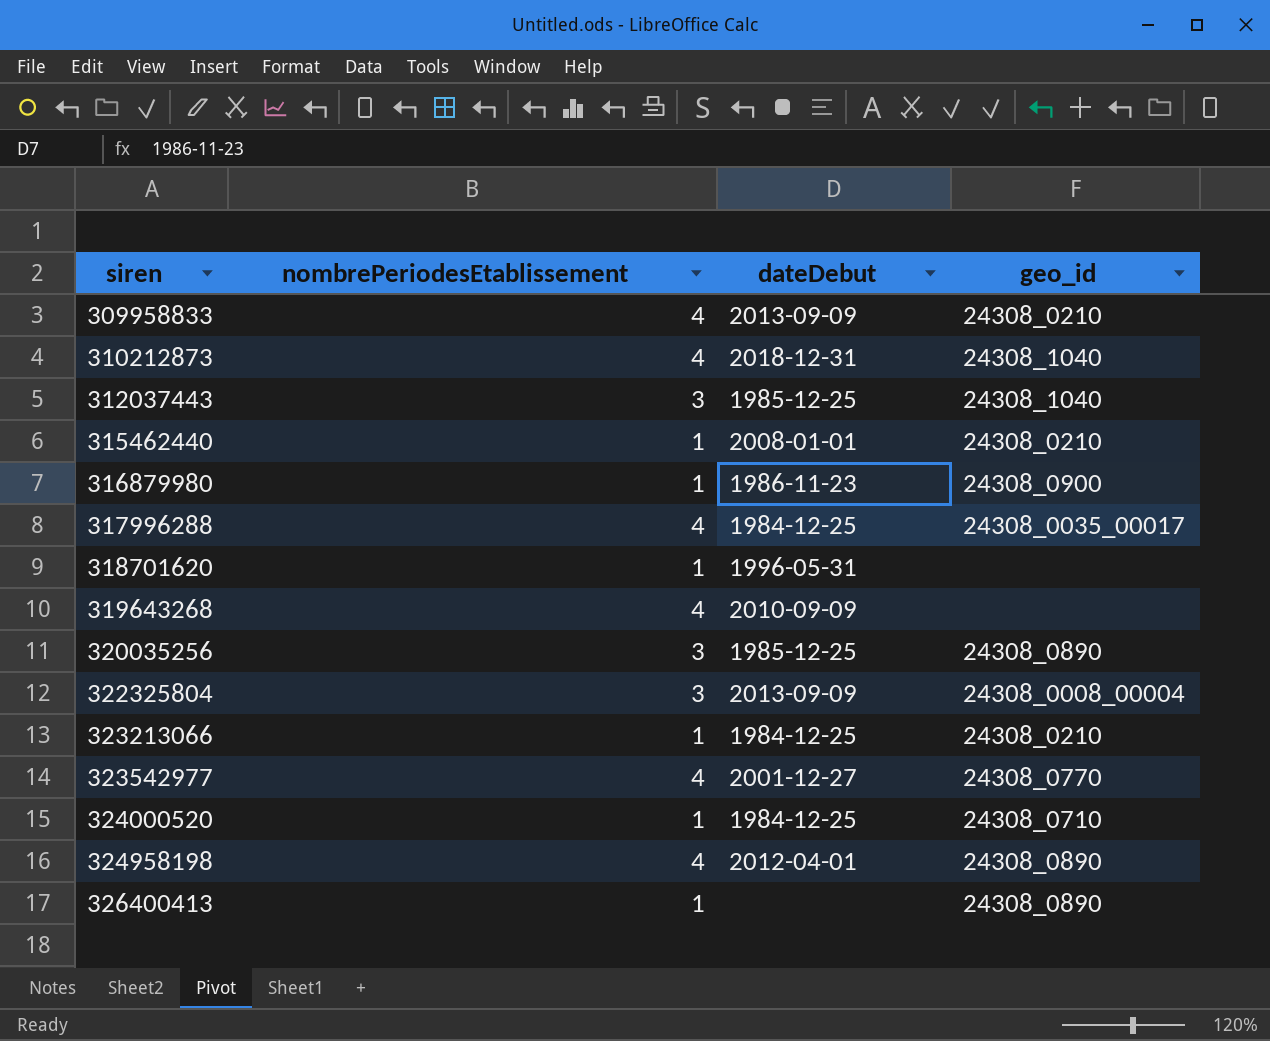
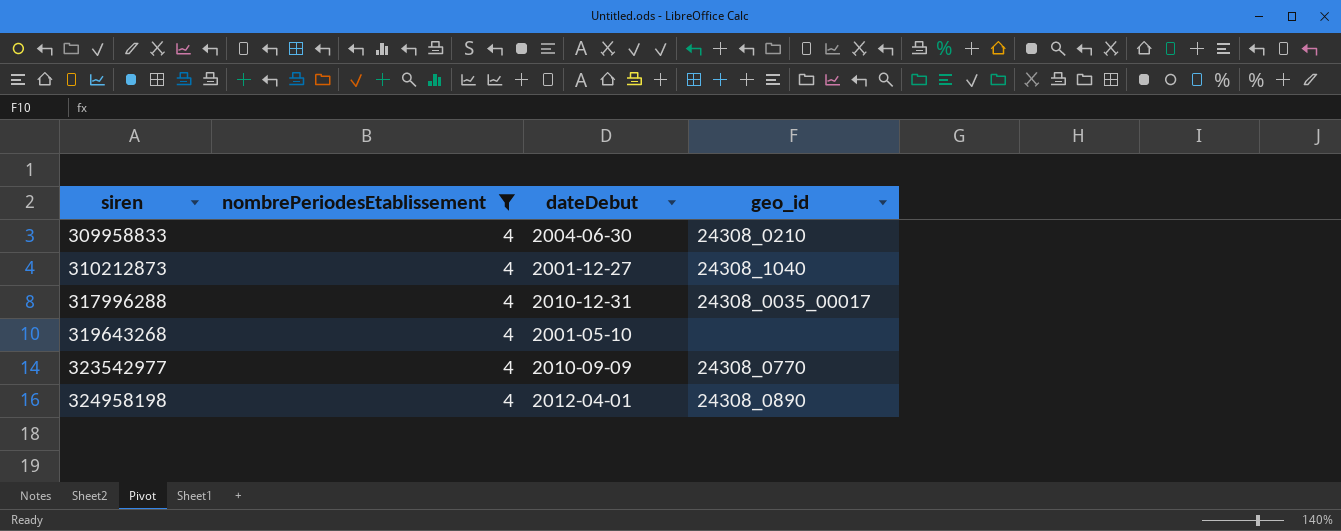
filter: none -> nombrePeriodesEtablissement = 4
309958833 | dateDebut: 2013-09-09 -> 2004-06-30
310212873 | dateDebut: 2018-12-31 -> 2001-12-27
317996288 | dateDebut: 1984-12-25 -> 2010-12-31
319643268 | dateDebut: 2010-09-09 -> 2001-05-10
323542977 | dateDebut: 2001-12-27 -> 2010-09-09

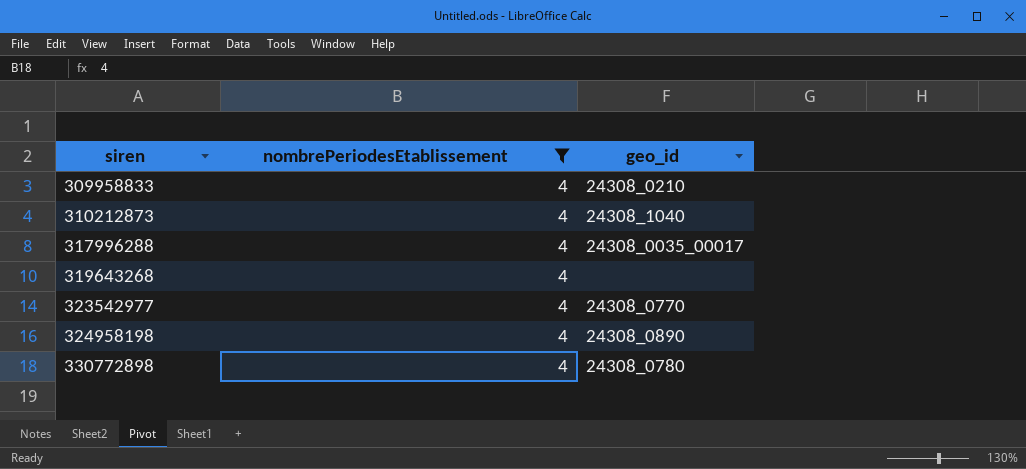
column dateDebut | position: 3 -> none
row 330772898: none -> 4 | 24308_0780

